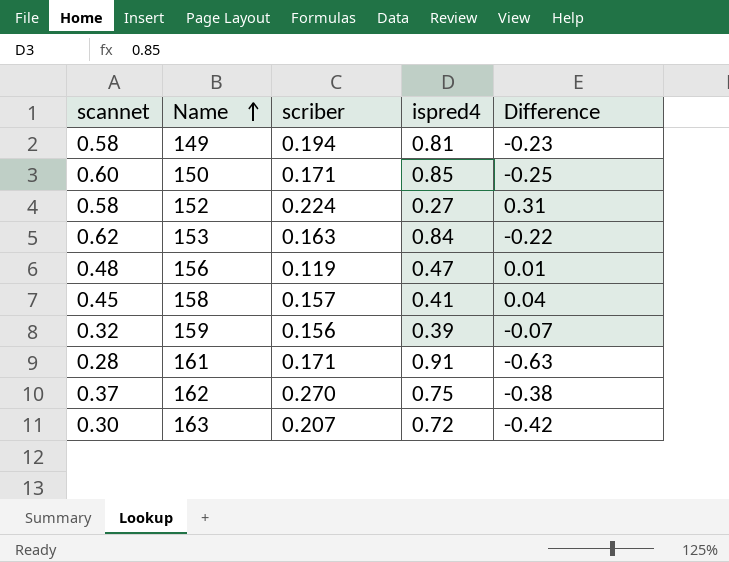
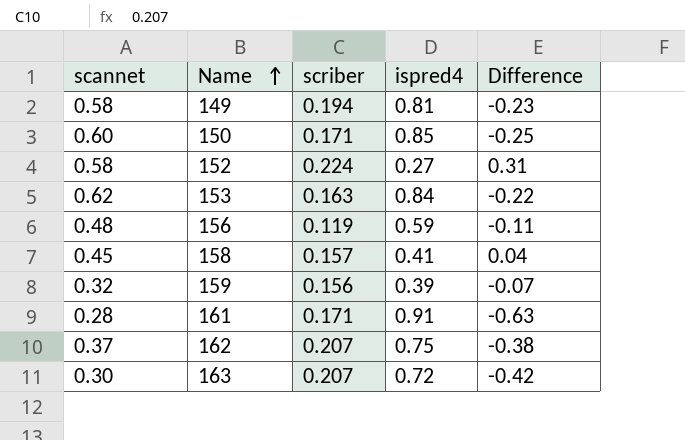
156 | ispred4: 0.47 -> 0.59
156 | Difference: 0.01 -> -0.11
162 | scriber: 0.270 -> 0.207

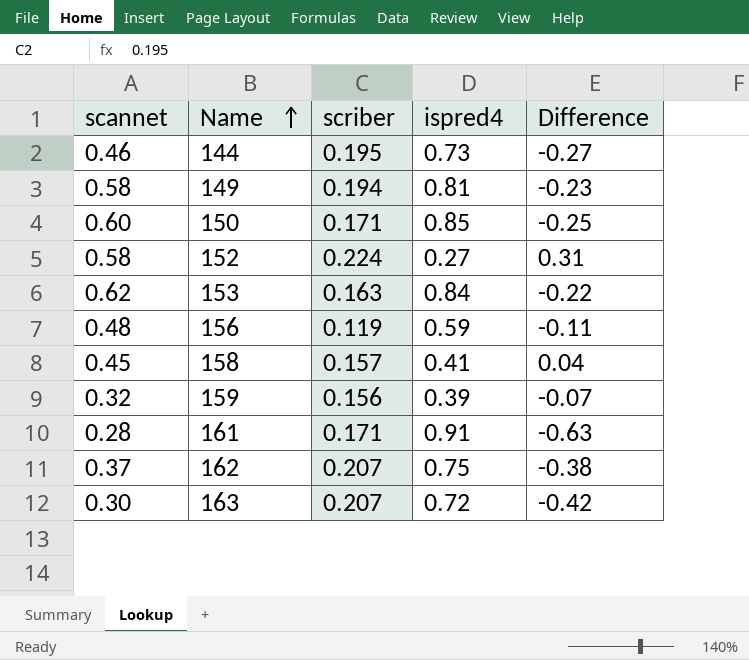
row 144: none -> 0.46 | 0.195 | 0.73 | -0.27

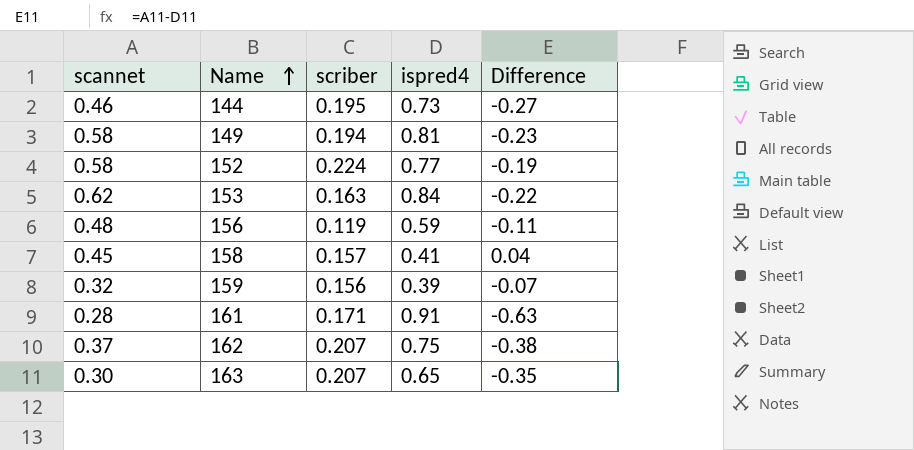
row 150: 0.60 | 0.171 | 0.85 | -0.25 -> none
152 | ispred4: 0.27 -> 0.77
152 | Difference: 0.31 -> -0.19
163 | ispred4: 0.72 -> 0.65
163 | Difference: -0.42 -> -0.35

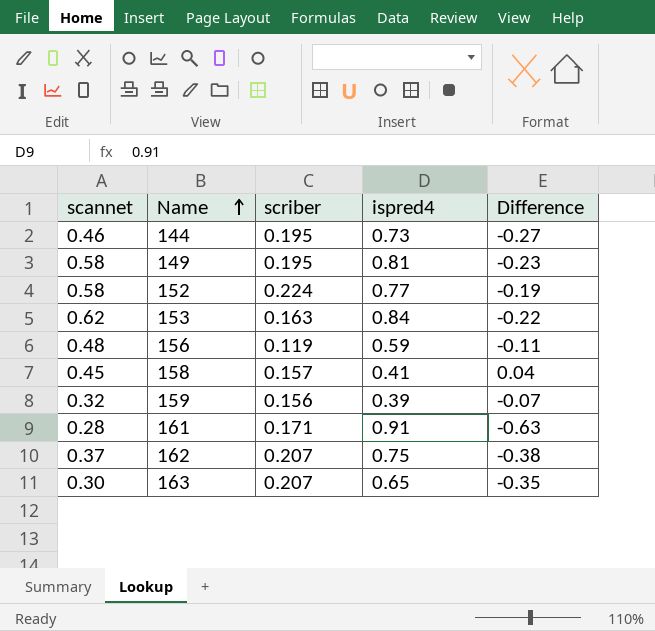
149 | scriber: 0.194 -> 0.195

